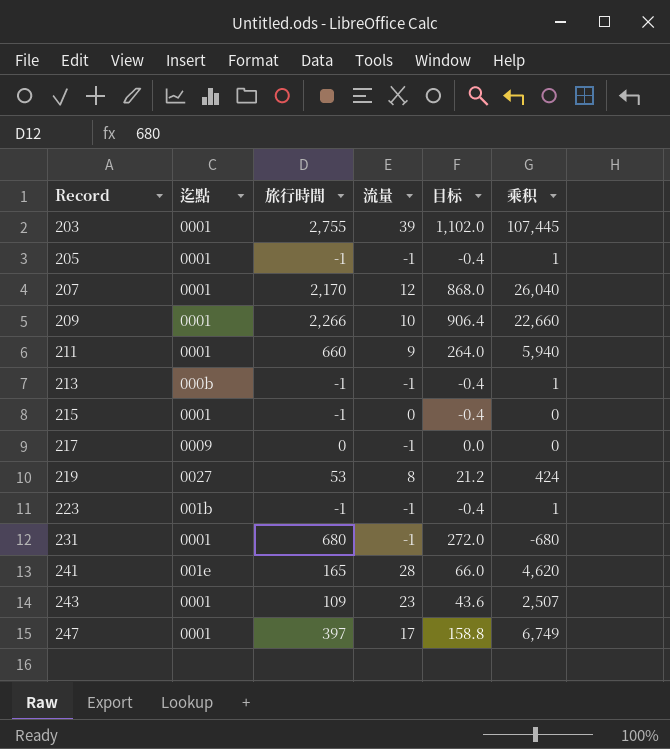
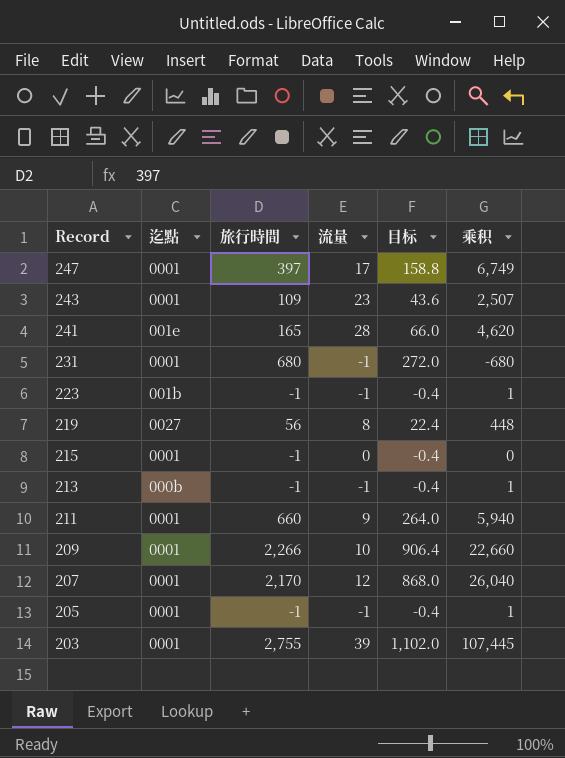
row order: Record ascending -> Record descending
row 217: 0009 | 0 | -1 | 0.0 | 0 -> none
219 | 旅行時間: 53 -> 56
219 | 目标: 21.2 -> 22.4
219 | 乘积: 424 -> 448

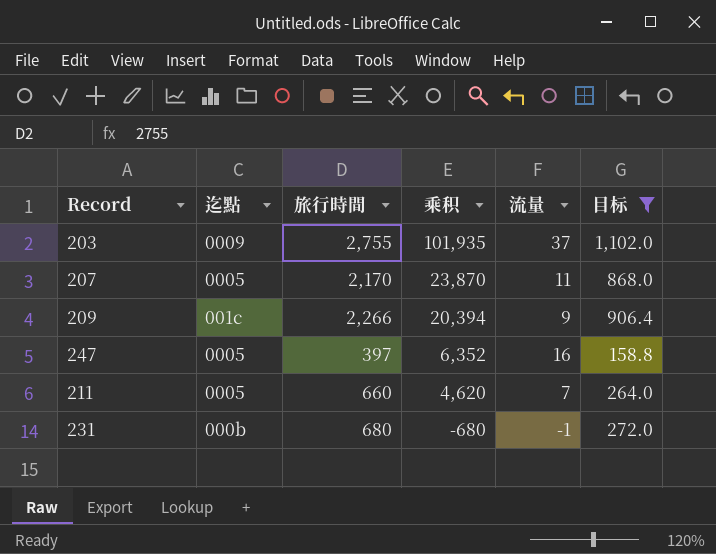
filter: none -> 目标 >= 158.8
row order: Record descending -> 乘积 descending
column 乘积 | position: 6 -> 4
203 | 迄點: 0001 -> 0009
203 | 乘积: 107,445 -> 101,935
203 | 流量: 39 -> 37
207 | 迄點: 0001 -> 0005
207 | 乘积: 26,040 -> 23,870
207 | 流量: 12 -> 11
209 | 迄點: 0001 -> 001c
209 | 乘积: 22,660 -> 20,394
209 | 流量: 10 -> 9
247 | 迄點: 0001 -> 0005
247 | 乘积: 6,749 -> 6,352
247 | 流量: 17 -> 16
211 | 迄點: 0001 -> 0005
211 | 乘积: 5,940 -> 4,620
211 | 流量: 9 -> 7
231 | 迄點: 0001 -> 000b

